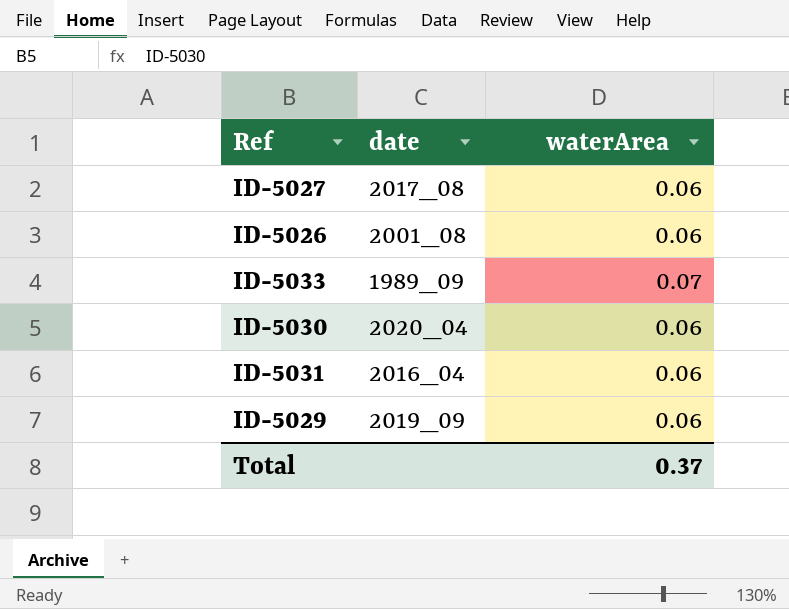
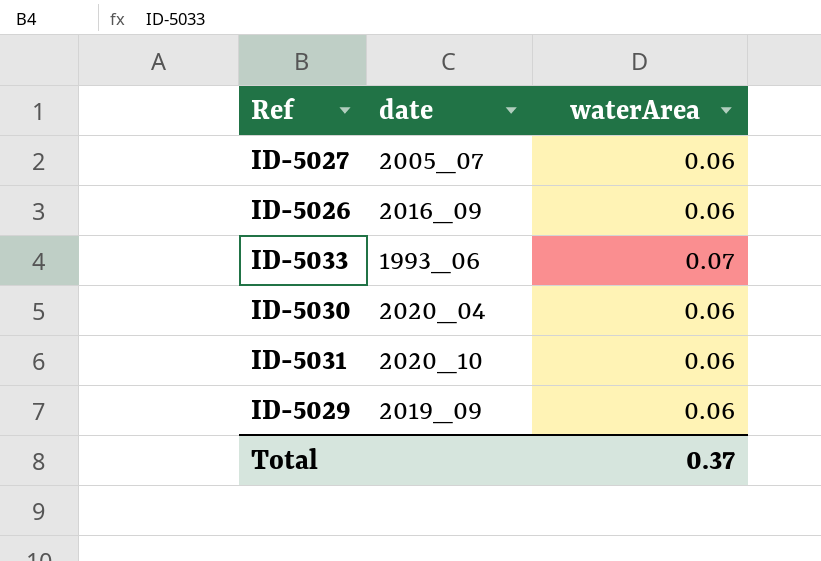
ID-5027 | date: 2017_08 -> 2005_07
ID-5026 | date: 2001_08 -> 2016_09
ID-5033 | date: 1989_09 -> 1993_06
ID-5031 | date: 2016_04 -> 2020_10

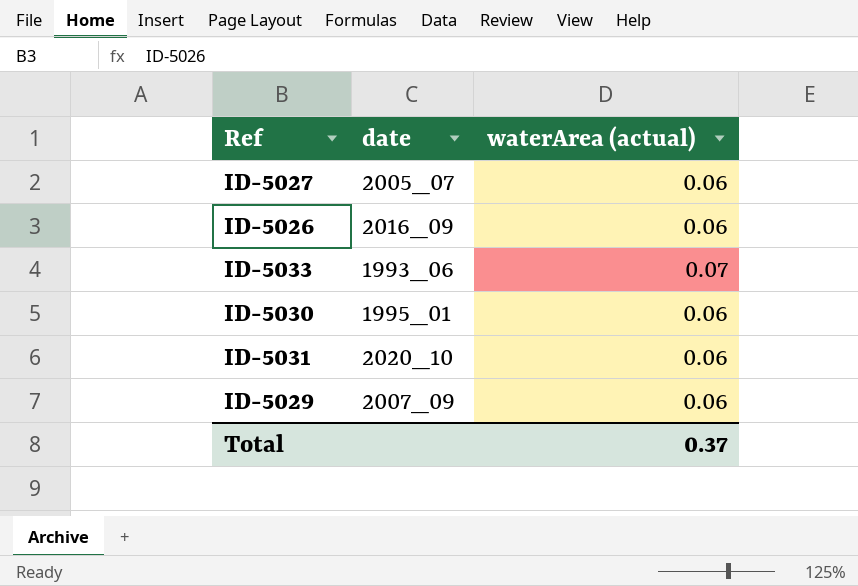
column name: waterArea -> waterArea (actual)
ID-5030 | date: 2020_04 -> 1995_01
ID-5029 | date: 2019_09 -> 2007_09

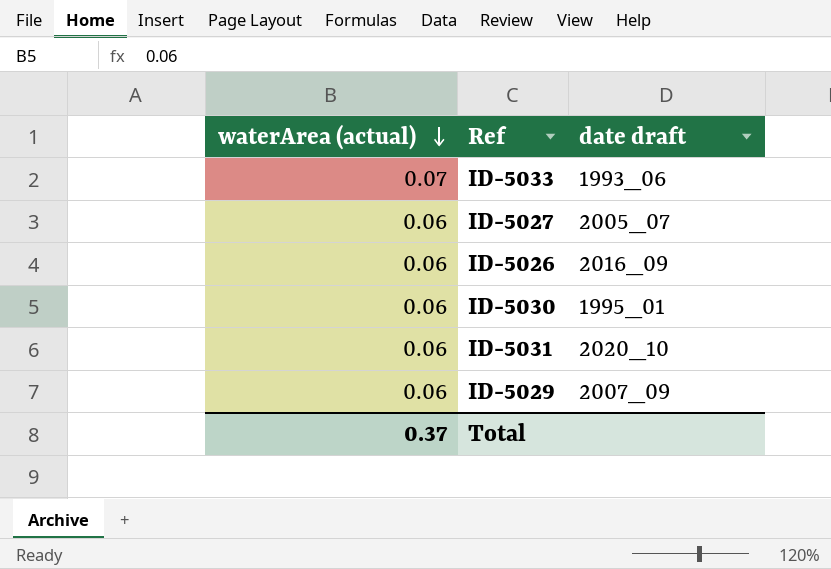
row order: none -> waterArea (actual) descending
column waterArea (actual) | position: 3 -> 1
column name: date -> date draft

